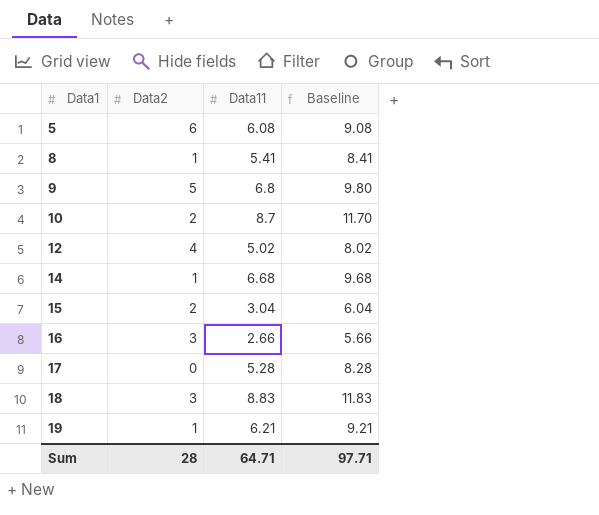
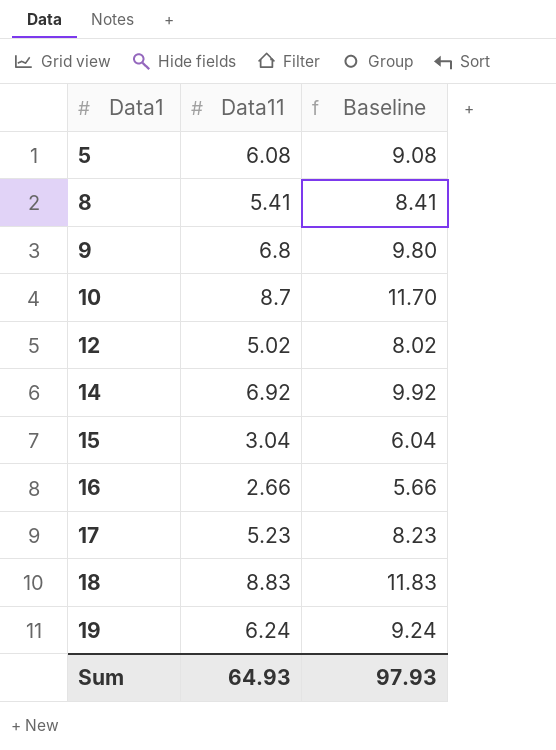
column Data2 | position: 2 -> none
14 | Data11: 6.68 -> 6.92
14 | Baseline: 9.68 -> 9.92
17 | Data11: 5.28 -> 5.23
17 | Baseline: 8.28 -> 8.23
19 | Data11: 6.21 -> 6.24
19 | Baseline: 9.21 -> 9.24
Sum | Data11: 64.71 -> 64.93
Sum | Baseline: 97.71 -> 97.93

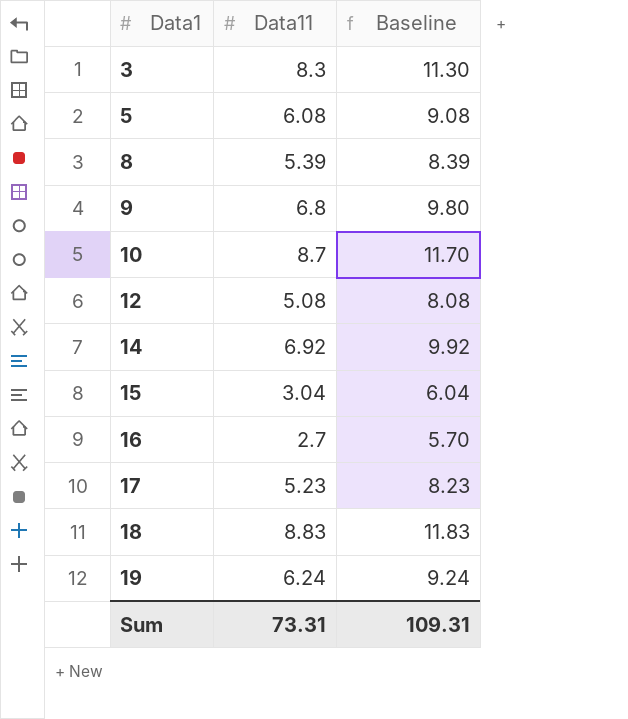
row 3: none -> 8.3 | 11.30
8 | Data11: 5.41 -> 5.39
8 | Baseline: 8.41 -> 8.39
12 | Data11: 5.02 -> 5.08
12 | Baseline: 8.02 -> 8.08
16 | Data11: 2.66 -> 2.7
16 | Baseline: 5.66 -> 5.70
Sum | Data11: 64.93 -> 73.31
Sum | Baseline: 97.93 -> 109.31

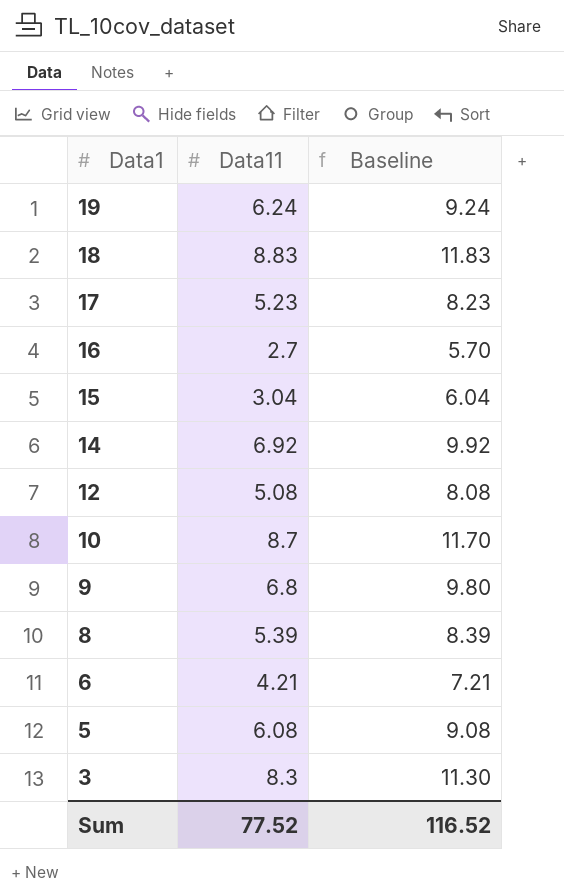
row order: Data1 ascending -> Data1 descending
row 6: none -> 4.21 | 7.21
Sum | Data11: 73.31 -> 77.52
Sum | Baseline: 109.31 -> 116.52

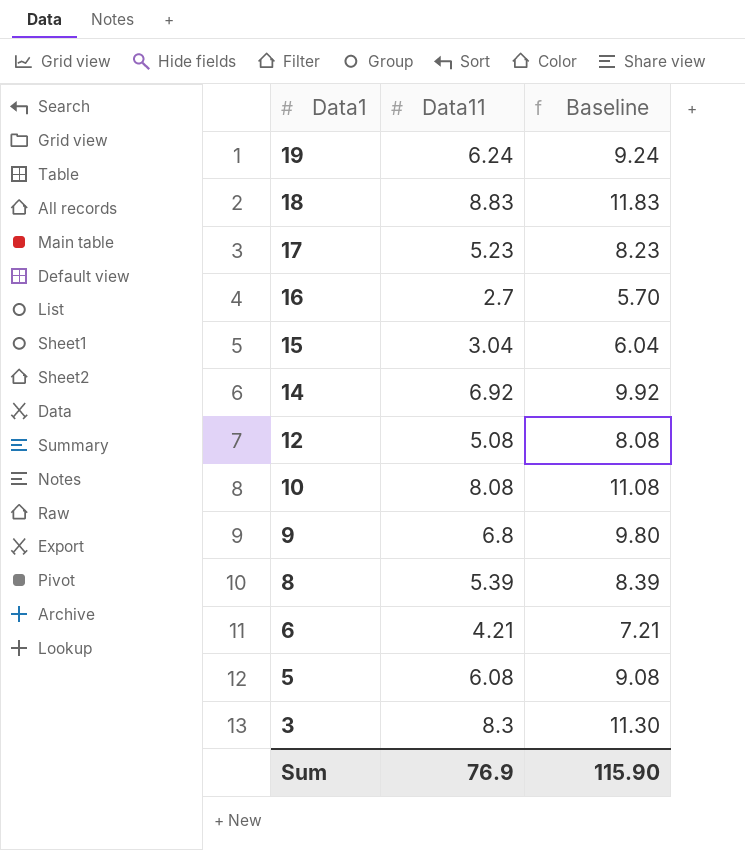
10 | Data11: 8.7 -> 8.08
10 | Baseline: 11.70 -> 11.08
Sum | Data11: 77.52 -> 76.9
Sum | Baseline: 116.52 -> 115.90

